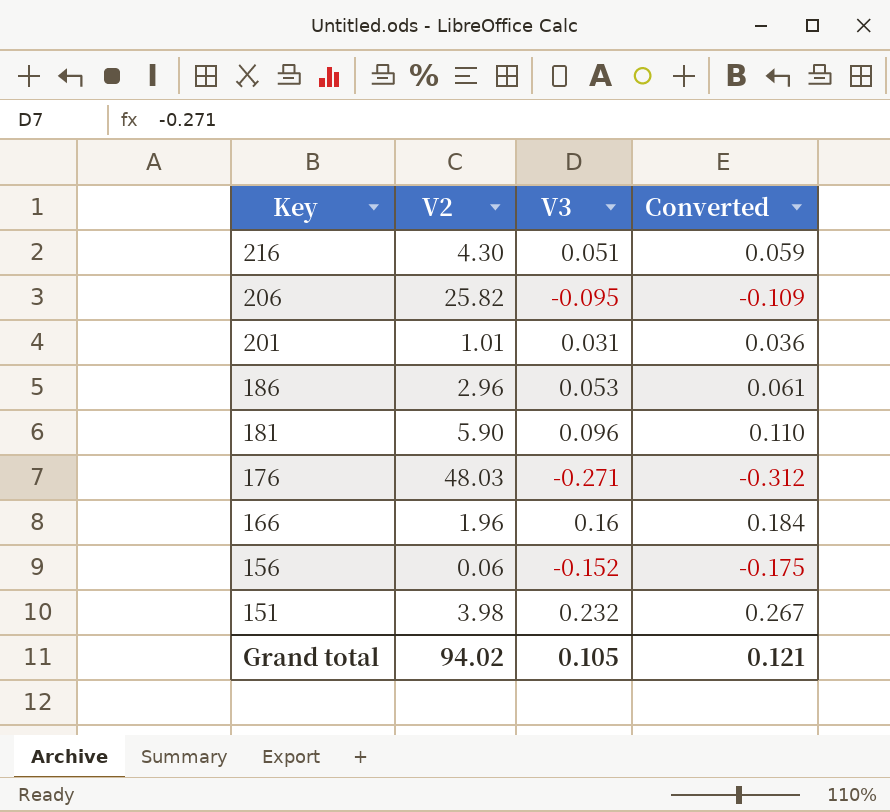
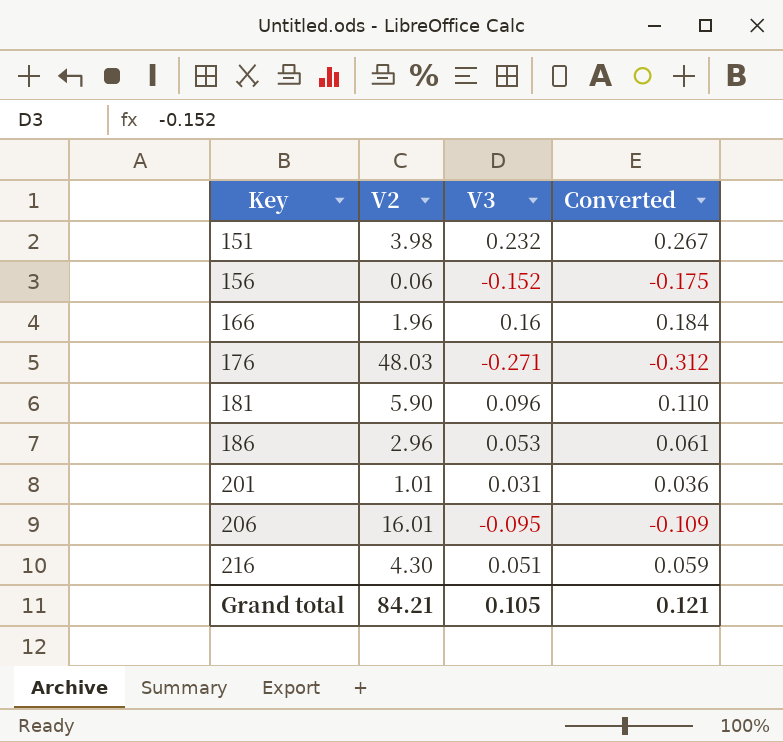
row order: Key descending -> Key ascending
206 | V2: 25.82 -> 16.01
Grand total | V2: 94.02 -> 84.21

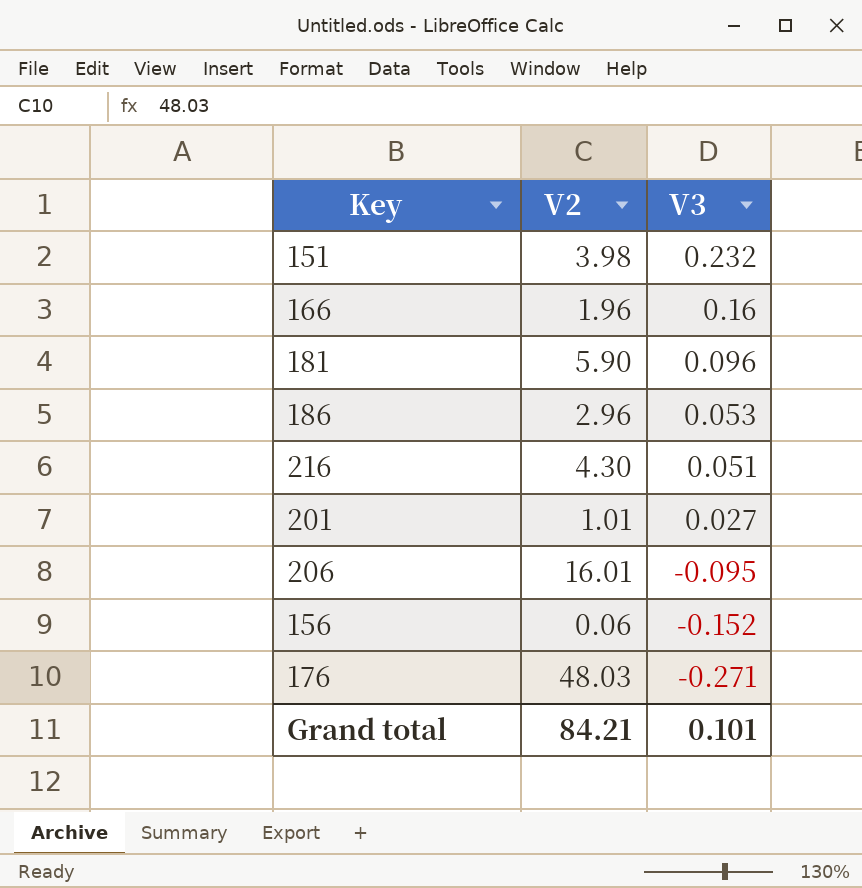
row order: Key ascending -> V3 descending
column Converted | formula: [V3] * 1.15 -> none
201 | V3: 0.031 -> 0.027
Grand total | V3: 0.105 -> 0.101

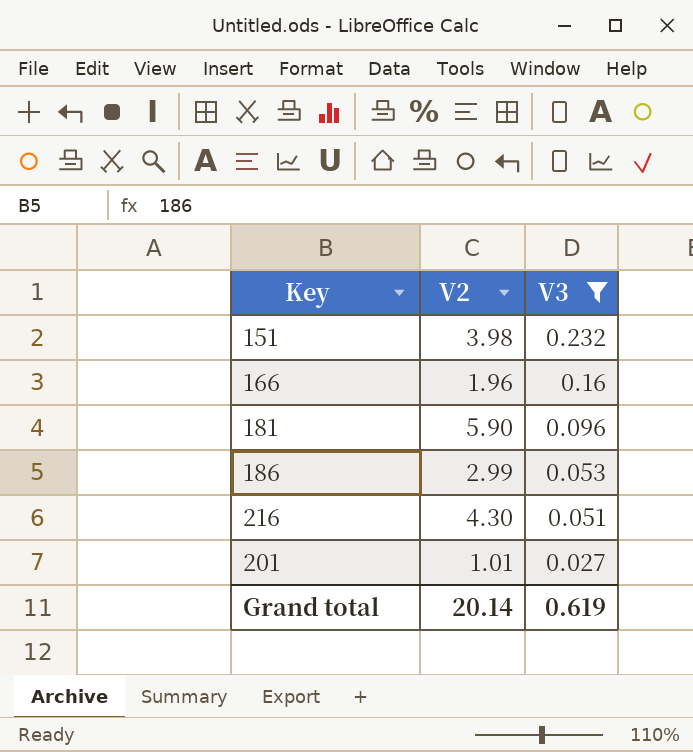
filter: none -> V3 >= 0.027
186 | V2: 2.96 -> 2.99
Grand total | V2: 84.21 -> 20.14
Grand total | V3: 0.101 -> 0.619

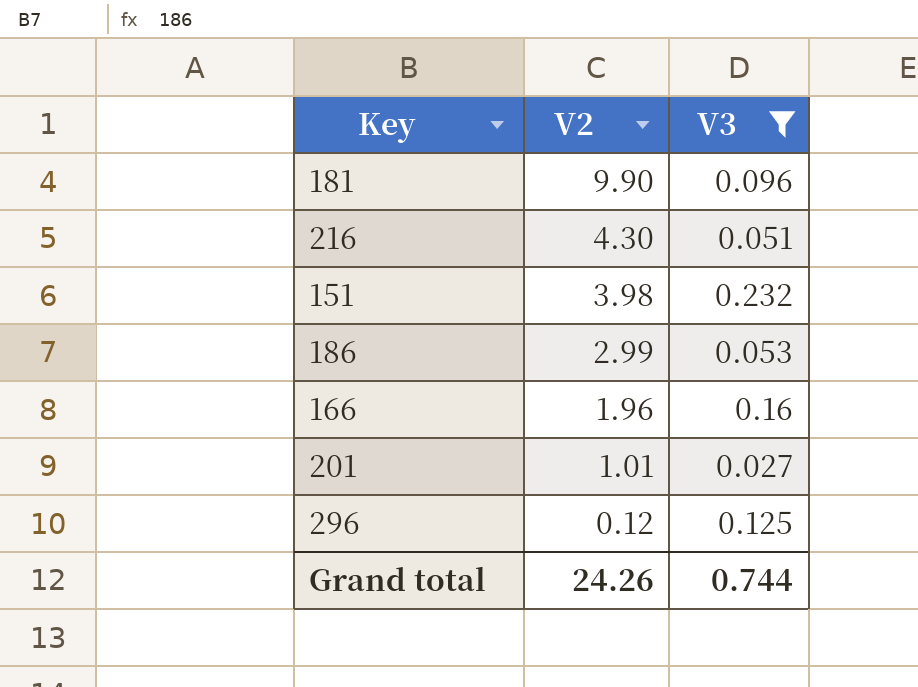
row order: V3 descending -> V2 descending
181 | V2: 5.90 -> 9.90
row 296: none -> 0.12 | 0.125
Grand total | V2: 20.14 -> 24.26
Grand total | V3: 0.619 -> 0.744

